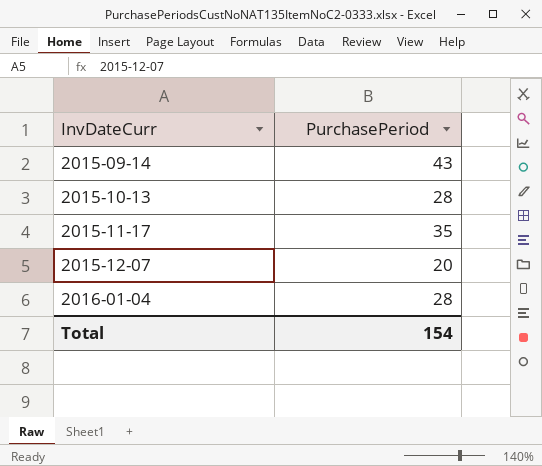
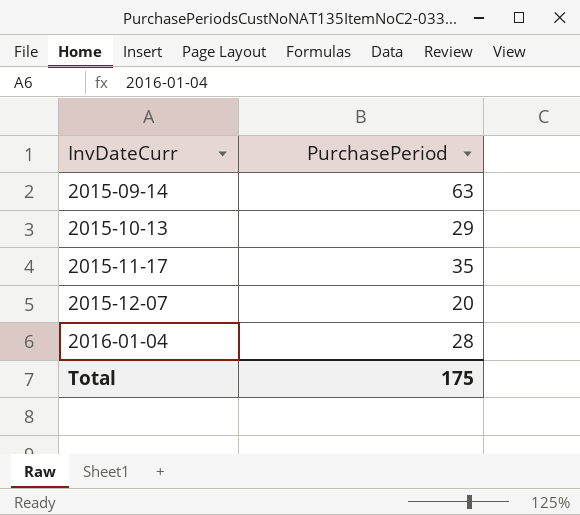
2015-09-14 | PurchasePeriod: 43 -> 63
2015-10-13 | PurchasePeriod: 28 -> 29
Total | PurchasePeriod: 154 -> 175

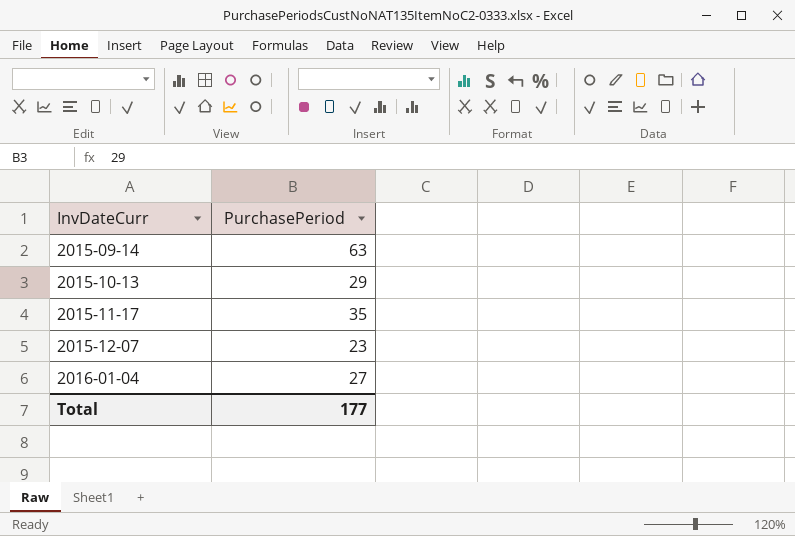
2015-12-07 | PurchasePeriod: 20 -> 23
2016-01-04 | PurchasePeriod: 28 -> 27
Total | PurchasePeriod: 175 -> 177

